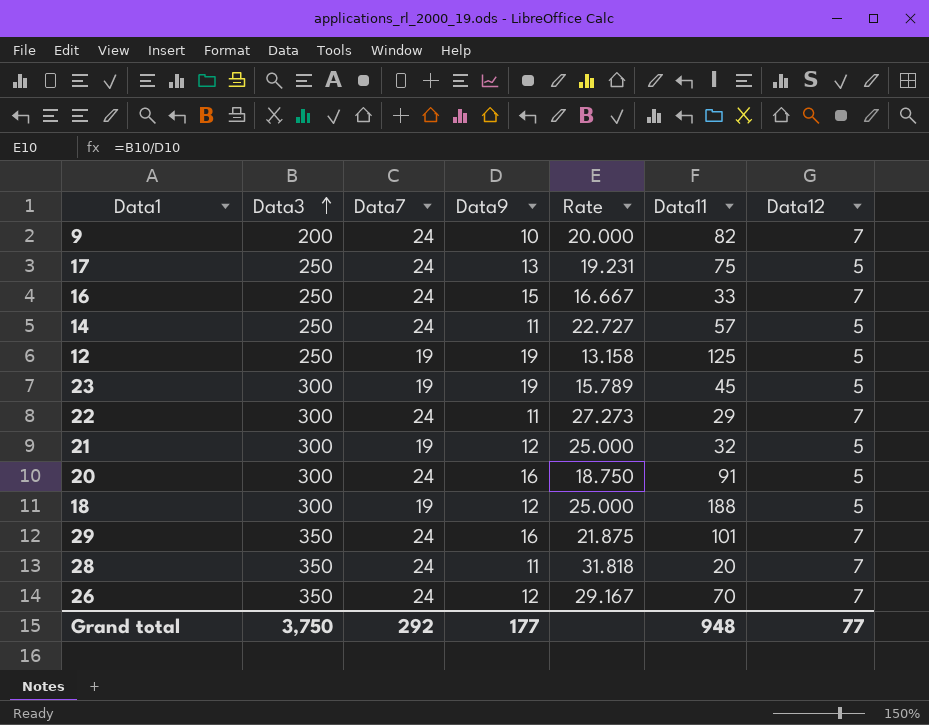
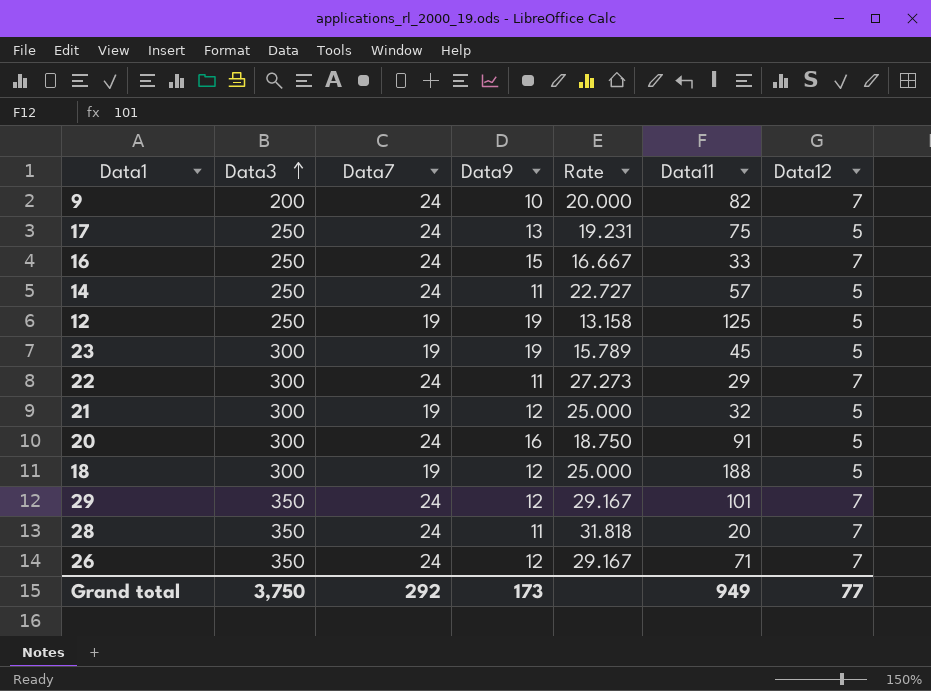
29 | Data9: 16 -> 12
29 | Rate: 21.875 -> 29.167
26 | Data11: 70 -> 71
Grand total | Data9: 177 -> 173
Grand total | Data11: 948 -> 949

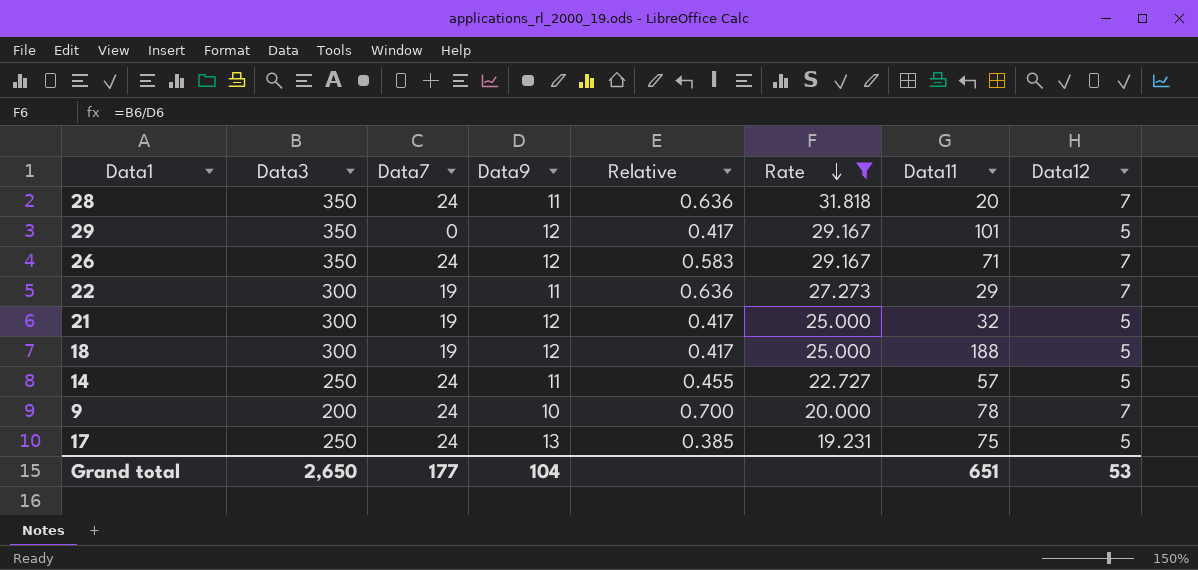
filter: none -> Rate >= 19.231
row order: Data3 ascending -> Rate descending
column Relative | formula: none -> [Data12] / [Data9]
29 | Data7: 24 -> 0
29 | Data12: 7 -> 5
22 | Data7: 24 -> 19
9 | Data11: 82 -> 78
Grand total | Data3: 3,750 -> 2,650
Grand total | Data7: 292 -> 177
Grand total | Data9: 173 -> 104
Grand total | Data11: 949 -> 651
Grand total | Data12: 77 -> 53

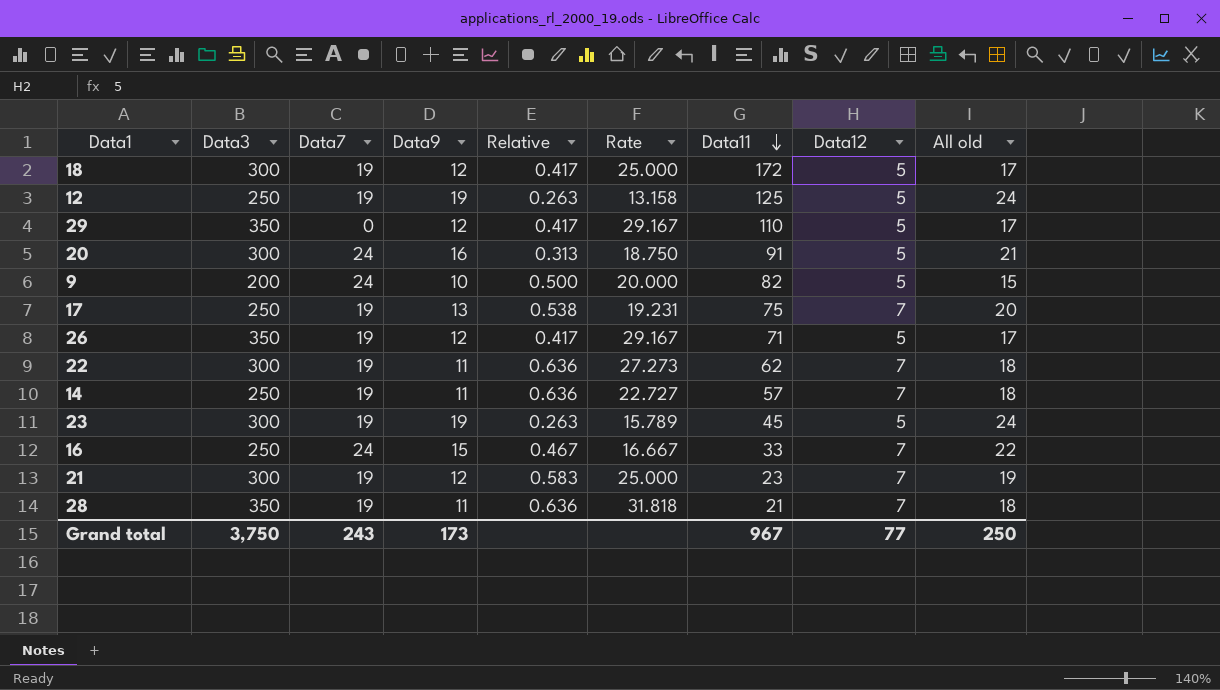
filter: Rate >= 19.231 -> none
row order: Rate descending -> Data11 descending
column All old | formula: none -> [Data9] + [Data12]
18 | Data11: 188 -> 172
29 | Data11: 101 -> 110
9 | Relative: 0.700 -> 0.500
9 | Data11: 78 -> 82
9 | Data12: 7 -> 5
17 | Data7: 24 -> 19
17 | Relative: 0.385 -> 0.538
17 | Data12: 5 -> 7
26 | Data7: 24 -> 19
26 | Relative: 0.583 -> 0.417
26 | Data12: 7 -> 5
22 | Data11: 29 -> 62
14 | Data7: 24 -> 19
14 | Relative: 0.455 -> 0.636
14 | Data12: 5 -> 7
21 | Relative: 0.417 -> 0.583
21 | Data11: 32 -> 23
21 | Data12: 5 -> 7
28 | Data7: 24 -> 19
28 | Data11: 20 -> 21
Grand total | Data3: 2,650 -> 3,750
Grand total | Data7: 177 -> 243
Grand total | Data9: 104 -> 173
Grand total | Data11: 651 -> 967
Grand total | Data12: 53 -> 77

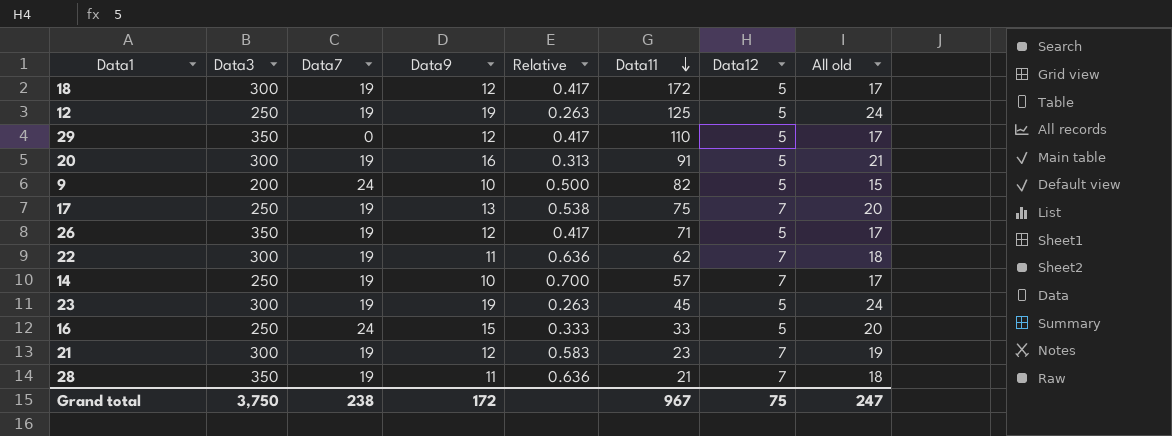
column Rate | formula: [Data3] / [Data9] -> none
20 | Data7: 24 -> 19
14 | Data9: 11 -> 10
14 | Relative: 0.636 -> 0.700
14 | All old: 18 -> 17
16 | Relative: 0.467 -> 0.333
16 | Data12: 7 -> 5
16 | All old: 22 -> 20
Grand total | Data7: 243 -> 238
Grand total | Data9: 173 -> 172
Grand total | Data12: 77 -> 75
Grand total | All old: 250 -> 247

